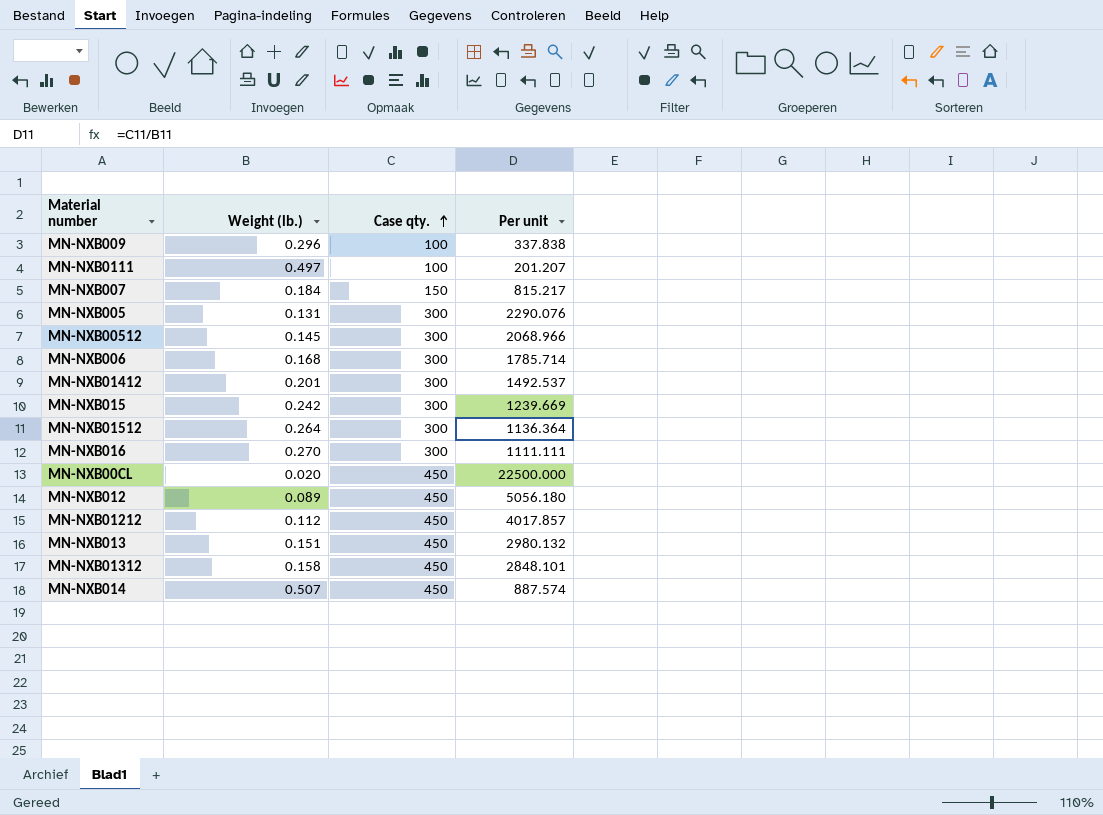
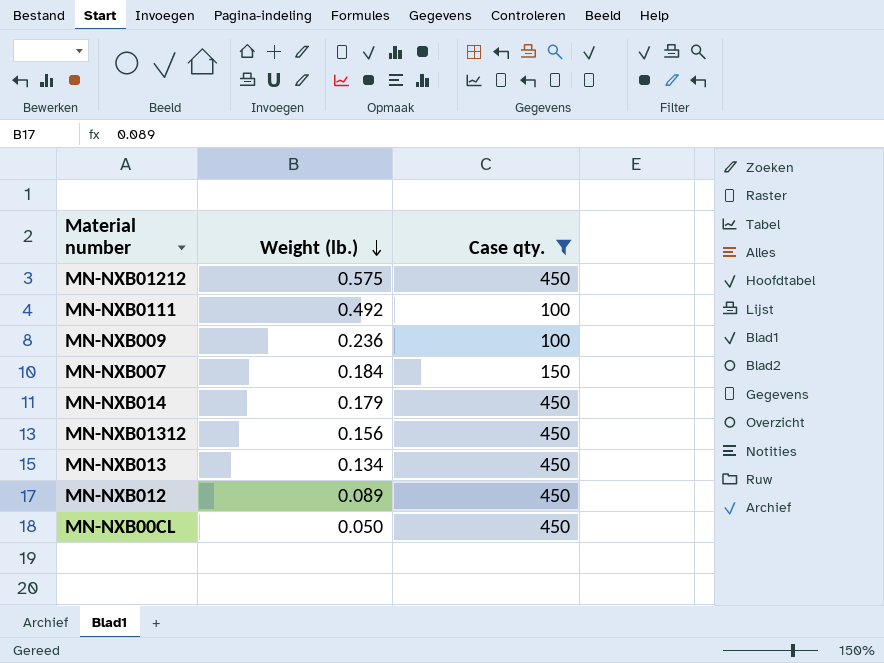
filter: none -> Case qty. != 300
row order: Case qty. ascending -> Weight (lb.) descending
column Per unit | formula: [Case qty.] / [Weight (lb.)] -> none
MN-NXB01212 | Weight (lb.): 0.112 -> 0.575
MN-NXB0111 | Weight (lb.): 0.497 -> 0.492
MN-NXB009 | Weight (lb.): 0.296 -> 0.236
MN-NXB014 | Weight (lb.): 0.507 -> 0.179
MN-NXB01312 | Weight (lb.): 0.158 -> 0.156
MN-NXB013 | Weight (lb.): 0.151 -> 0.134
MN-NXB00CL | Weight (lb.): 0.020 -> 0.050

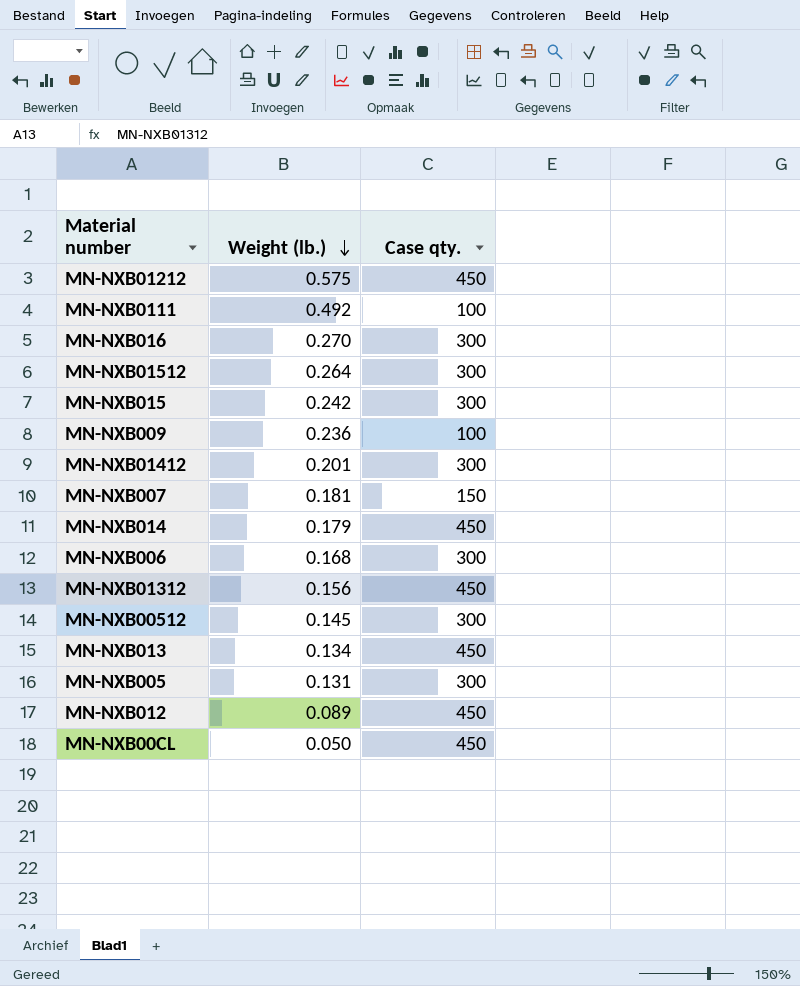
filter: Case qty. != 300 -> none
MN-NXB007 | Weight (lb.): 0.184 -> 0.181

